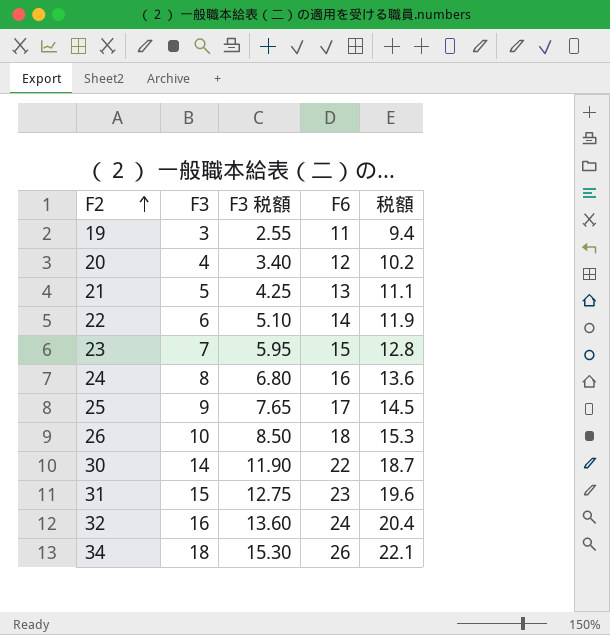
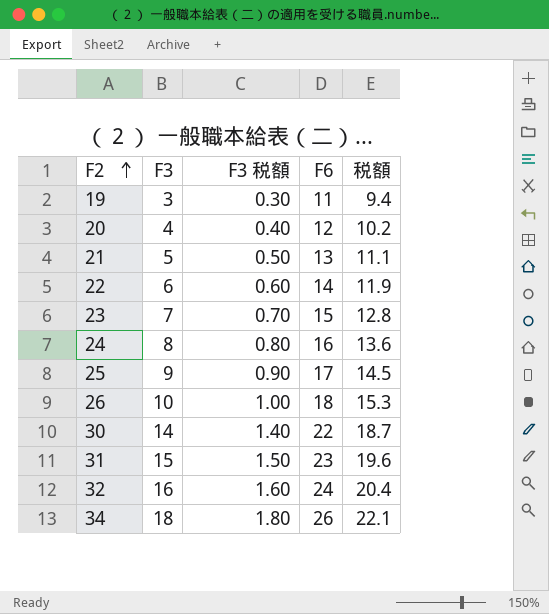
column F3 税額 | formula: [F3] * 0.85 -> [F3] * 0.1

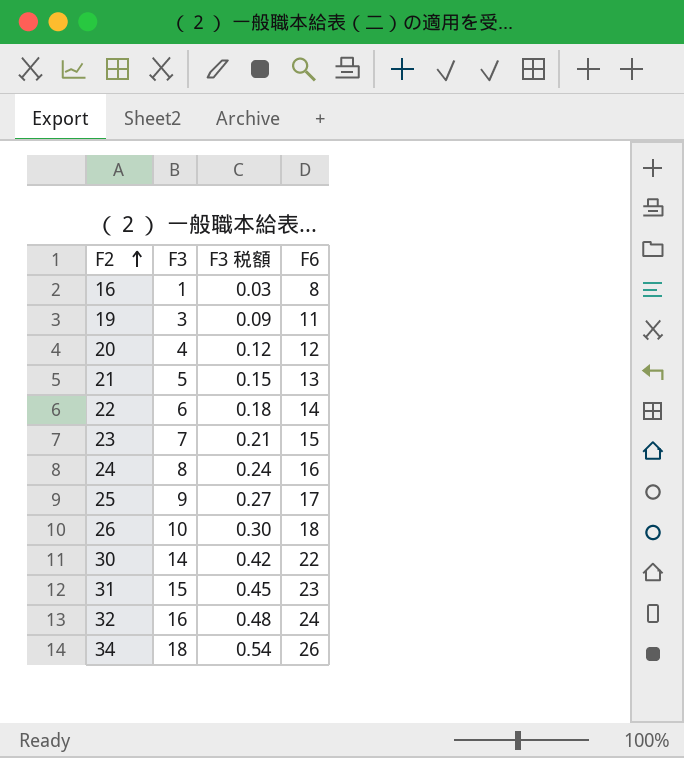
column 税額 | formula: [F6] * 0.85 -> none
column F3 税額 | formula: [F3] * 0.1 -> [F3] * 0.03
row 16: none -> 1 | 0.03 | 8

